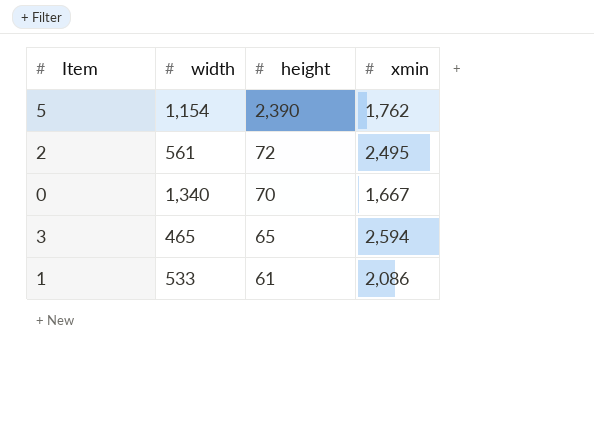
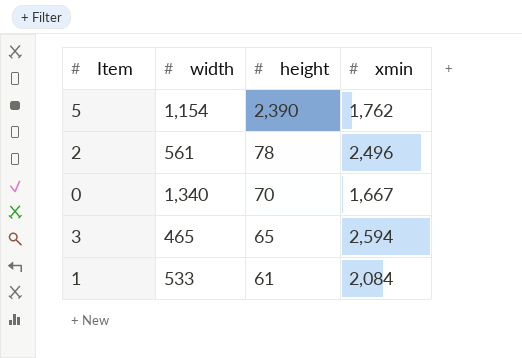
2 | height: 72 -> 78
2 | xmin: 2,495 -> 2,496
1 | xmin: 2,086 -> 2,084

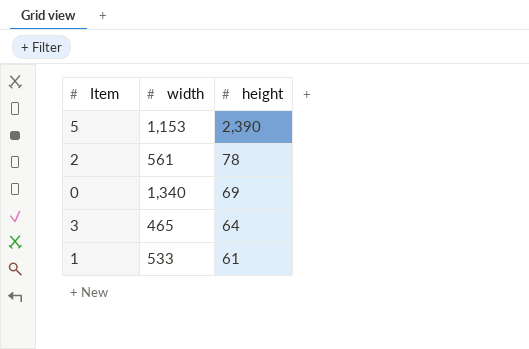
column xmin | position: 4 -> none
5 | width: 1,154 -> 1,153
0 | height: 70 -> 69
3 | height: 65 -> 64

